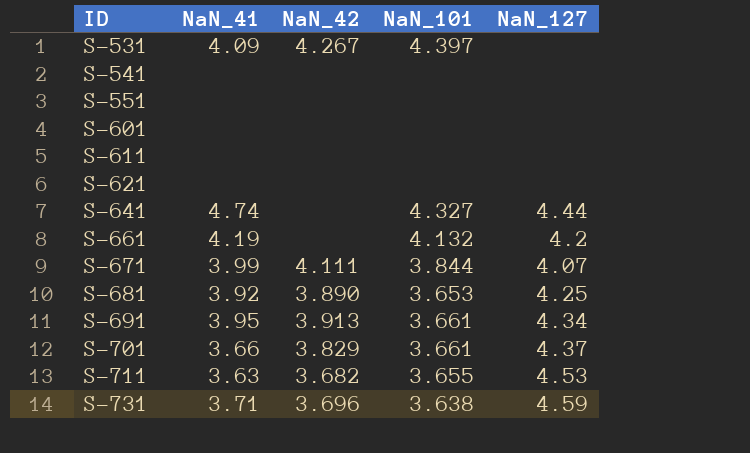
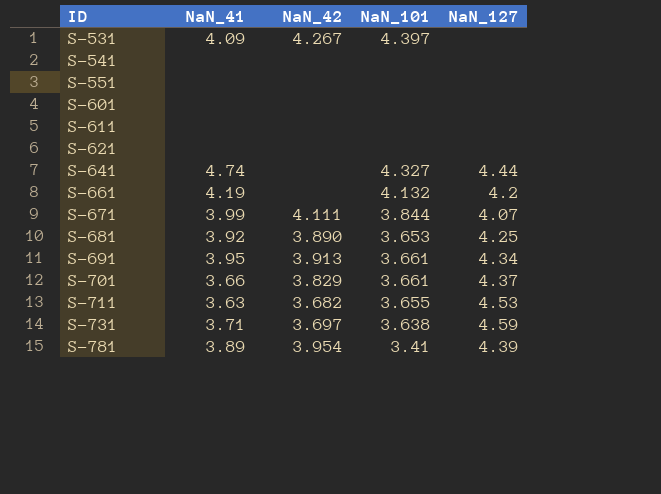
S-731 | NaN_42: 3.696 -> 3.697
row S-781: none -> 3.89 | 3.954 | 3.41 | 4.39

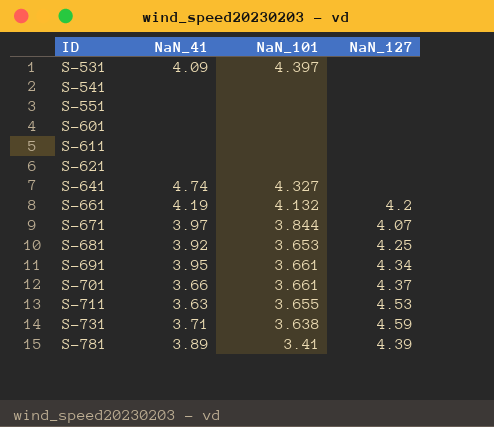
column NaN_42 | position: 3 -> none
S-641 | NaN_127: 4.44 -> none
S-671 | NaN_41: 3.99 -> 3.97

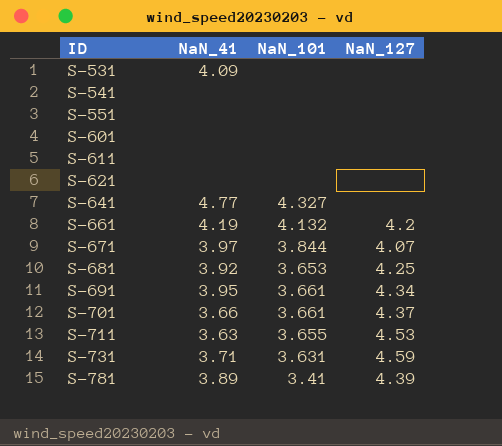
S-531 | NaN_101: 4.397 -> none
S-641 | NaN_41: 4.74 -> 4.77
S-731 | NaN_101: 3.638 -> 3.631

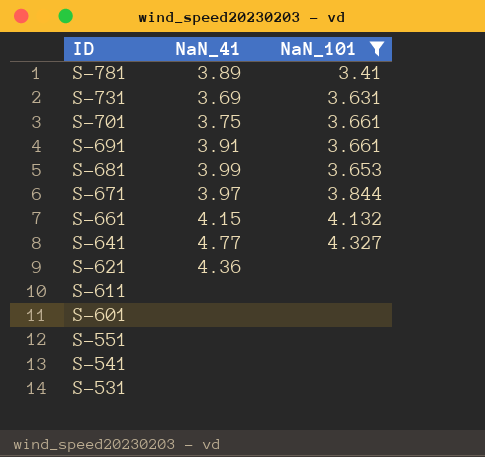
filter: none -> NaN_101 != 3.655
row order: ID ascending -> ID descending
column NaN_127 | position: 4 -> none
S-731 | NaN_41: 3.71 -> 3.69
S-701 | NaN_41: 3.66 -> 3.75
S-691 | NaN_41: 3.95 -> 3.91
S-681 | NaN_41: 3.92 -> 3.99
S-661 | NaN_41: 4.19 -> 4.15
S-621 | NaN_41: none -> 4.36
S-531 | NaN_41: 4.09 -> none

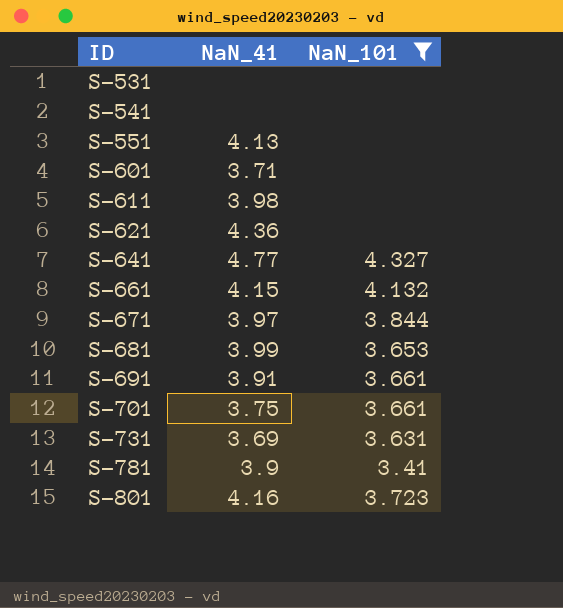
row order: ID descending -> ID ascending
S-551 | NaN_41: none -> 4.13
S-601 | NaN_41: none -> 3.71
S-611 | NaN_41: none -> 3.98
S-781 | NaN_41: 3.89 -> 3.9
row S-801: none -> 4.16 | 3.723

